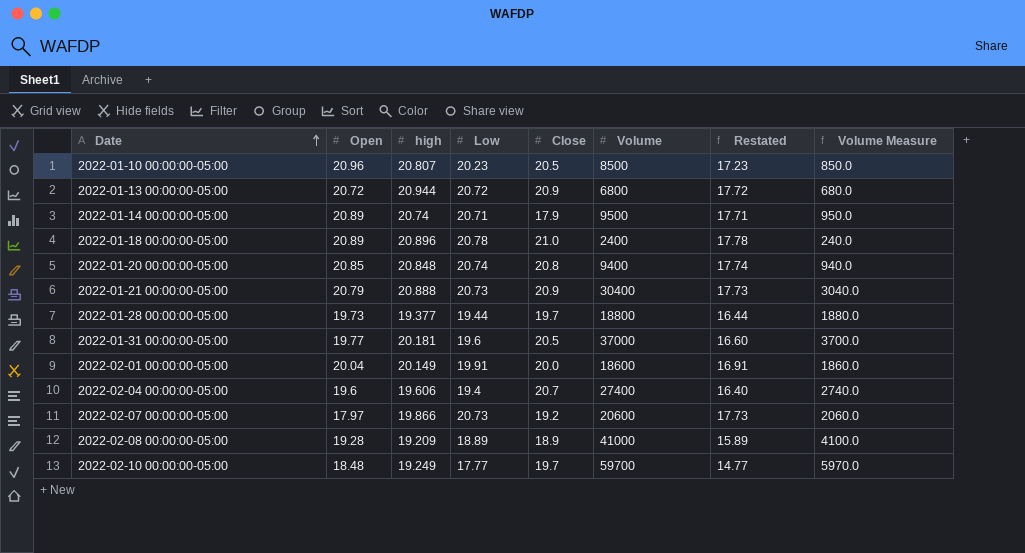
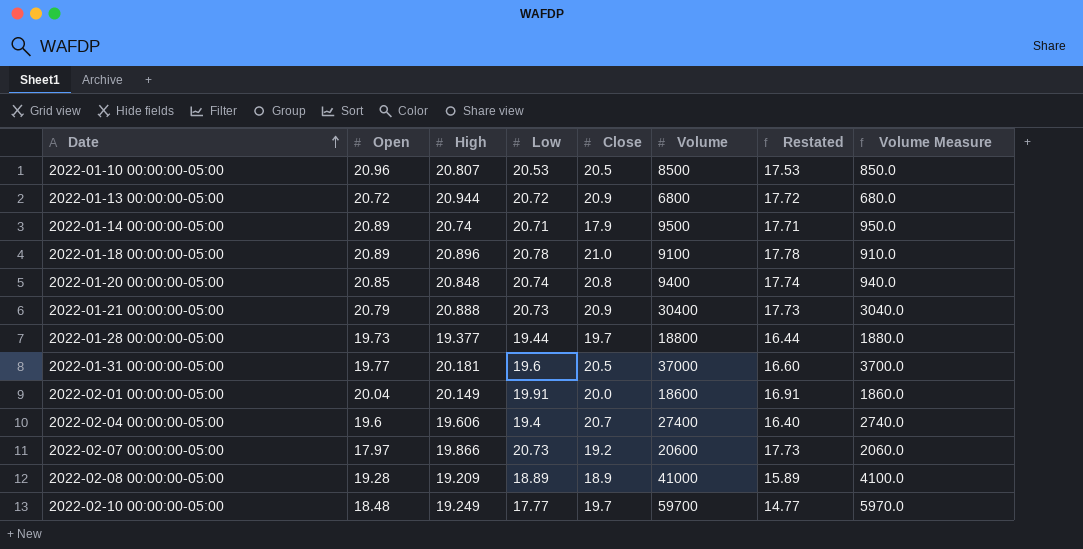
column name: high -> High
2022-01-10 00:00:00-05:00 | Low: 20.23 -> 20.53
2022-01-10 00:00:00-05:00 | Restated: 17.23 -> 17.53
2022-01-18 00:00:00-05:00 | Volume: 2400 -> 9100
2022-01-18 00:00:00-05:00 | Volume Measure: 240.0 -> 910.0

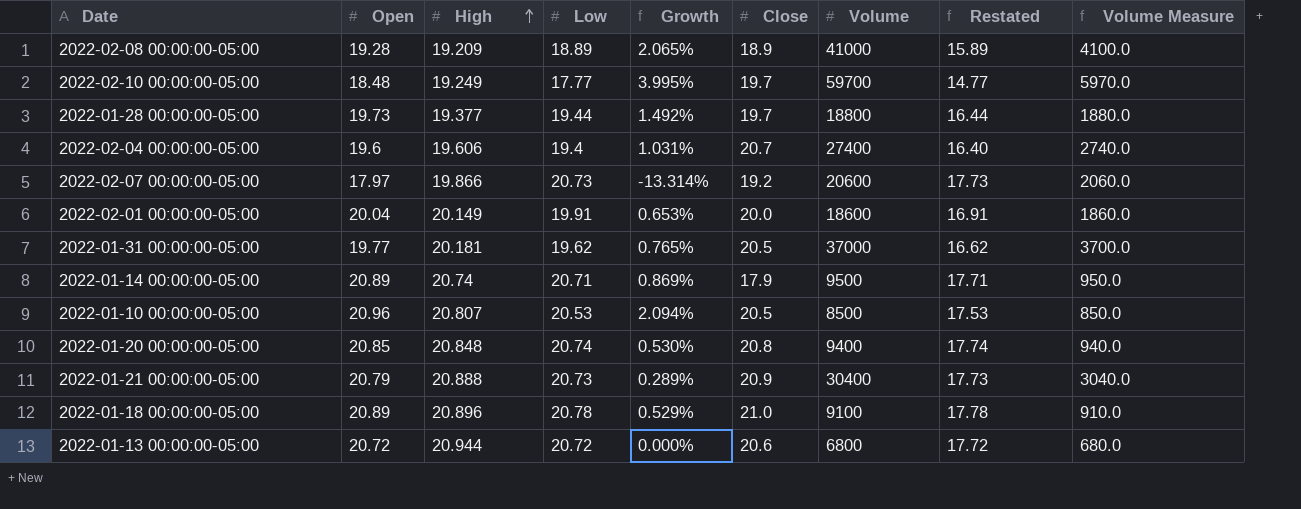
row order: Date ascending -> High ascending
column Growth | formula: none -> ([Open] - [Low]) / [Low]
2022-01-31 00:00:00-05:00 | Low: 19.6 -> 19.62
2022-01-31 00:00:00-05:00 | Restated: 16.60 -> 16.62
2022-01-13 00:00:00-05:00 | Close: 20.9 -> 20.6

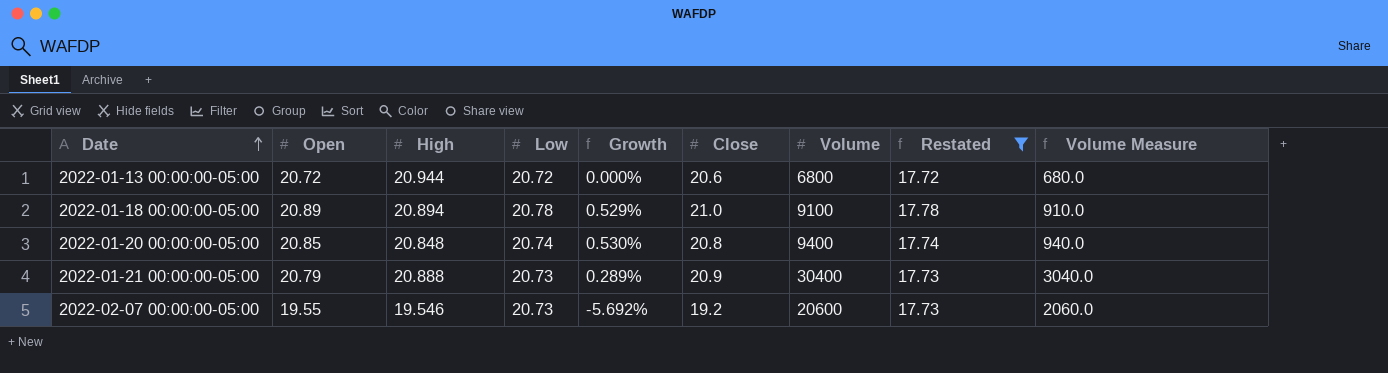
filter: none -> Restated >= 17.72
row order: High ascending -> Date ascending
2022-01-18 00:00:00-05:00 | High: 20.896 -> 20.894
2022-02-07 00:00:00-05:00 | Open: 17.97 -> 19.55
2022-02-07 00:00:00-05:00 | High: 19.866 -> 19.546
2022-02-07 00:00:00-05:00 | Growth: -13.314% -> -5.692%

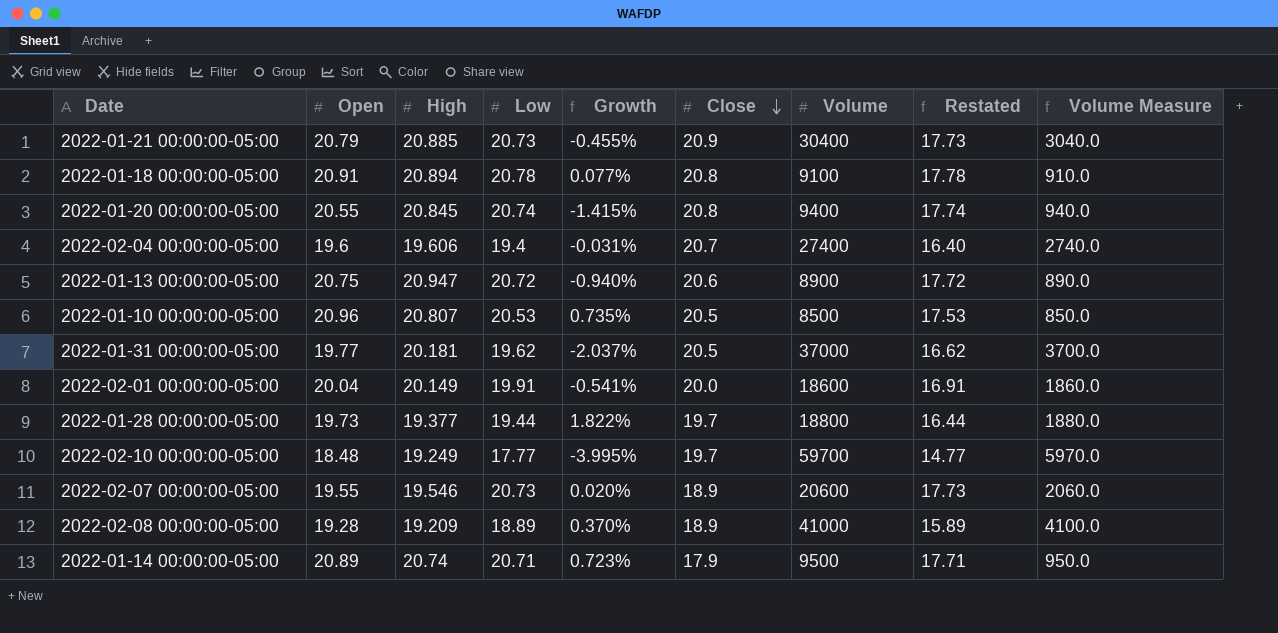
filter: Restated >= 17.72 -> none
row order: Date ascending -> Close descending
column Growth | formula: ([Open] - [Low]) / [Low] -> ([Open] - [High]) / [High]
2022-01-21 00:00:00-05:00 | High: 20.888 -> 20.885
2022-01-18 00:00:00-05:00 | Open: 20.89 -> 20.91
2022-01-18 00:00:00-05:00 | Close: 21.0 -> 20.8
2022-01-20 00:00:00-05:00 | Open: 20.85 -> 20.55
2022-01-20 00:00:00-05:00 | High: 20.848 -> 20.845
2022-01-13 00:00:00-05:00 | Open: 20.72 -> 20.75
2022-01-13 00:00:00-05:00 | High: 20.944 -> 20.947
2022-01-13 00:00:00-05:00 | Volume: 6800 -> 8900
2022-01-13 00:00:00-05:00 | Volume Measure: 680.0 -> 890.0
2022-02-07 00:00:00-05:00 | Close: 19.2 -> 18.9

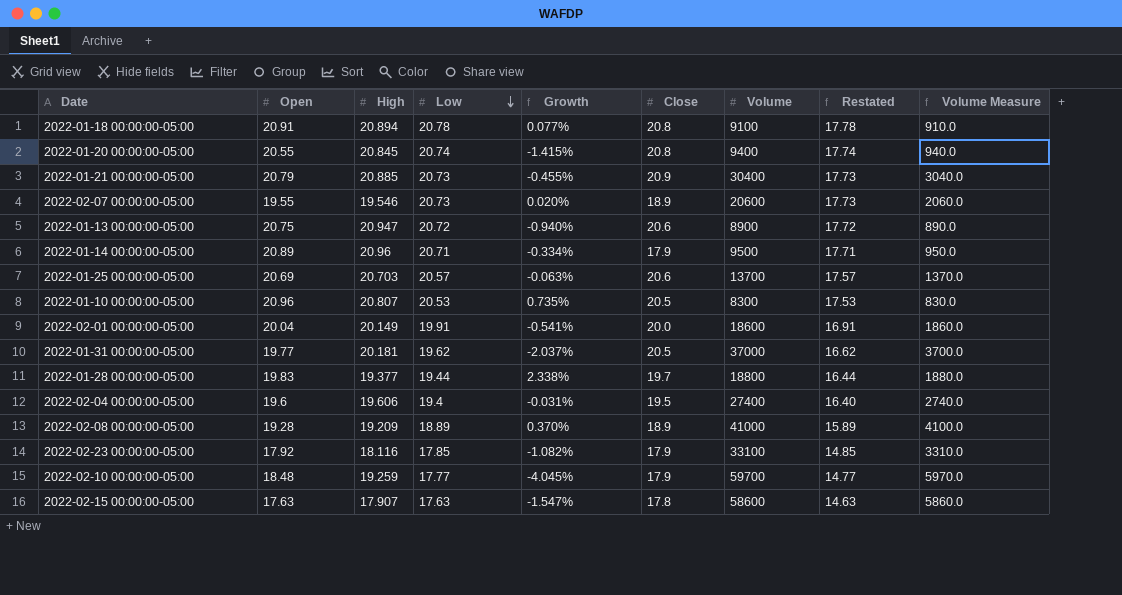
row order: Close descending -> Low descending
2022-01-14 00:00:00-05:00 | High: 20.74 -> 20.96
2022-01-14 00:00:00-05:00 | Growth: 0.723% -> -0.334%
row 2022-01-25 00:00:00-05:00: none -> 20.69 | 20.703 | 20.57 | -0.063% | 20.6 | 13700 | 17.57 | 1370.0
2022-01-10 00:00:00-05:00 | Volume: 8500 -> 8300
2022-01-10 00:00:00-05:00 | Volume Measure: 850.0 -> 830.0
2022-01-28 00:00:00-05:00 | Open: 19.73 -> 19.83
2022-01-28 00:00:00-05:00 | Growth: 1.822% -> 2.338%
2022-02-04 00:00:00-05:00 | Close: 20.7 -> 19.5
row 2022-02-23 00:00:00-05:00: none -> 17.92 | 18.116 | 17.85 | -1.082% | 17.9 | 33100 | 14.85 | 3310.0
2022-02-10 00:00:00-05:00 | High: 19.249 -> 19.259
2022-02-10 00:00:00-05:00 | Growth: -3.995% -> -4.045%
2022-02-10 00:00:00-05:00 | Close: 19.7 -> 17.9
row 2022-02-15 00:00:00-05:00: none -> 17.63 | 17.907 | 17.63 | -1.547% | 17.8 | 58600 | 14.63 | 5860.0

